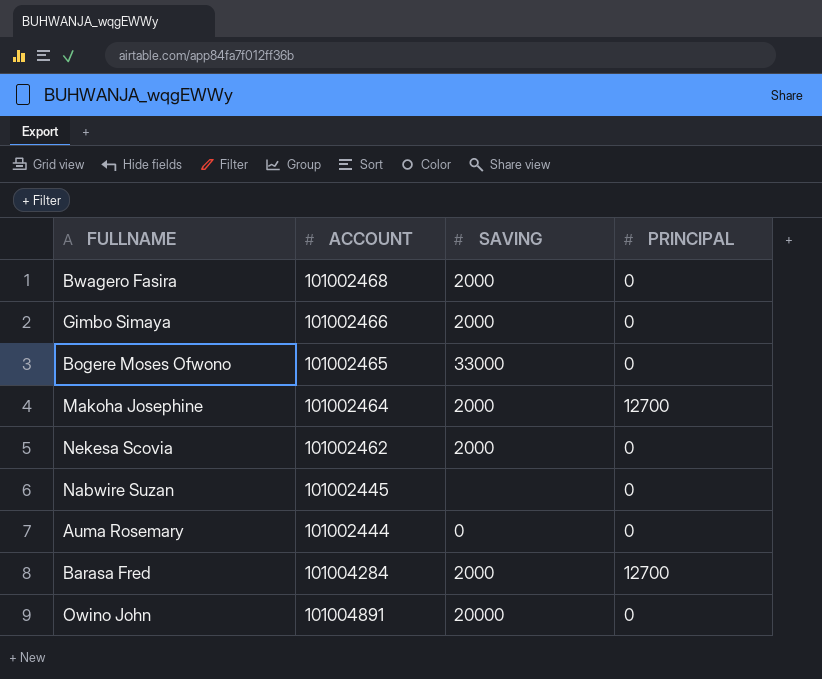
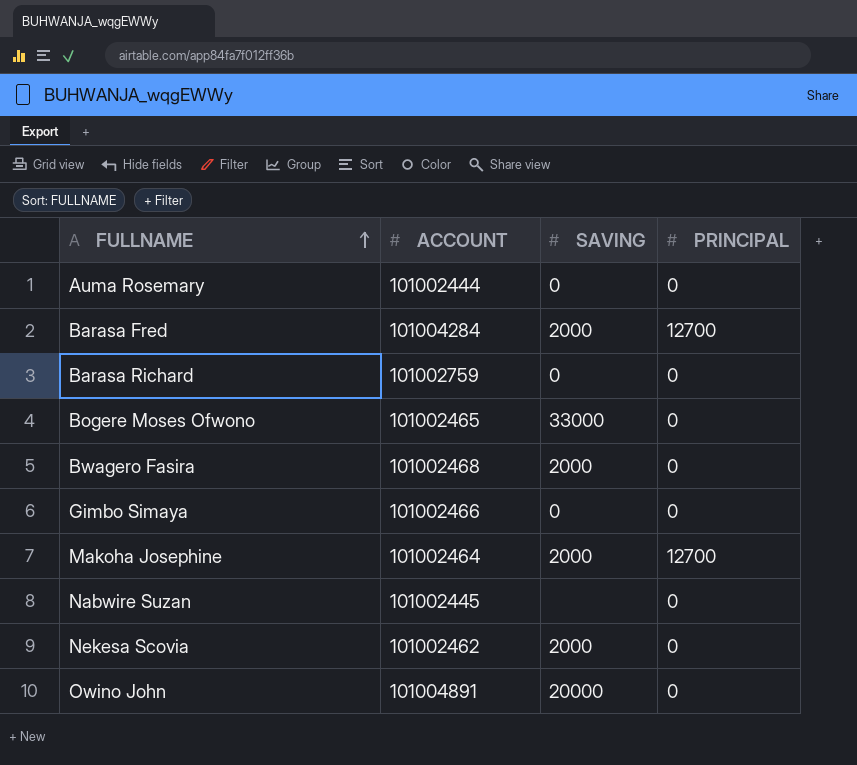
row order: none -> FULLNAME ascending
row Barasa Richard: none -> 101002759 | 0 | 0
Gimbo Simaya | SAVING: 2000 -> 0

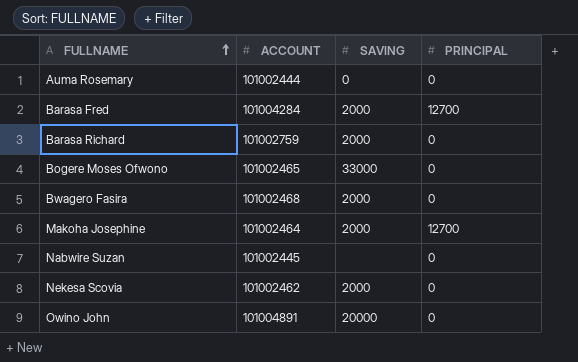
row Gimbo Simaya: 101002466 | 0 | 0 -> none
Barasa Richard | SAVING: 0 -> 2000

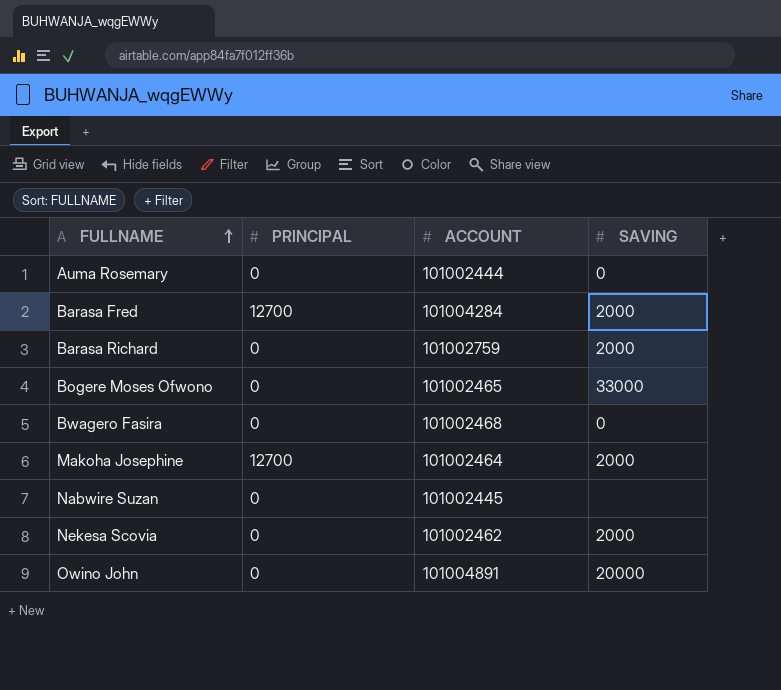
column PRINCIPAL | position: 4 -> 2
Bwagero Fasira | SAVING: 2000 -> 0

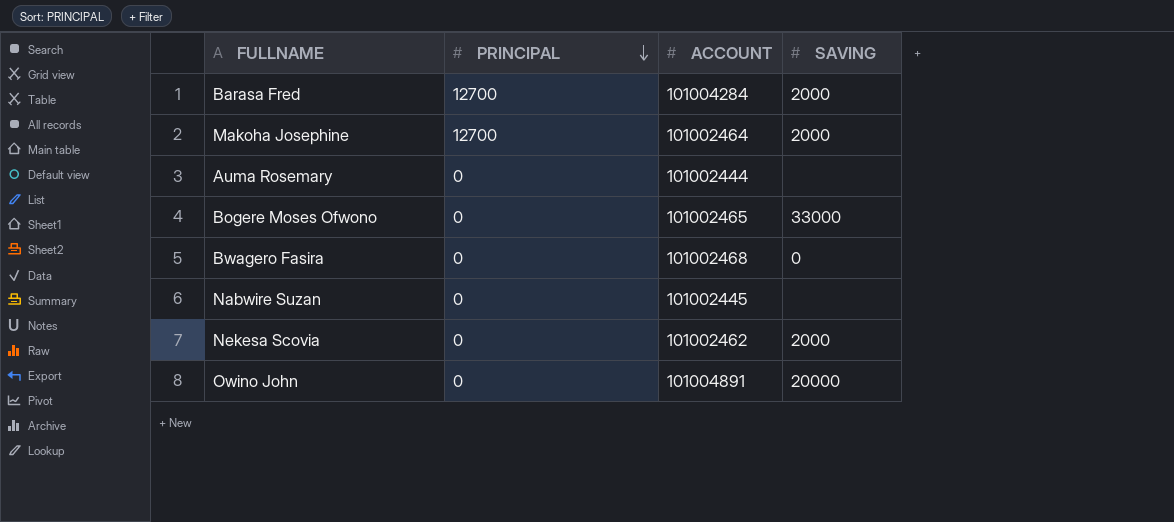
row order: FULLNAME ascending -> PRINCIPAL descending
row Barasa Richard: 0 | 101002759 | 2000 -> none
Auma Rosemary | SAVING: 0 -> none

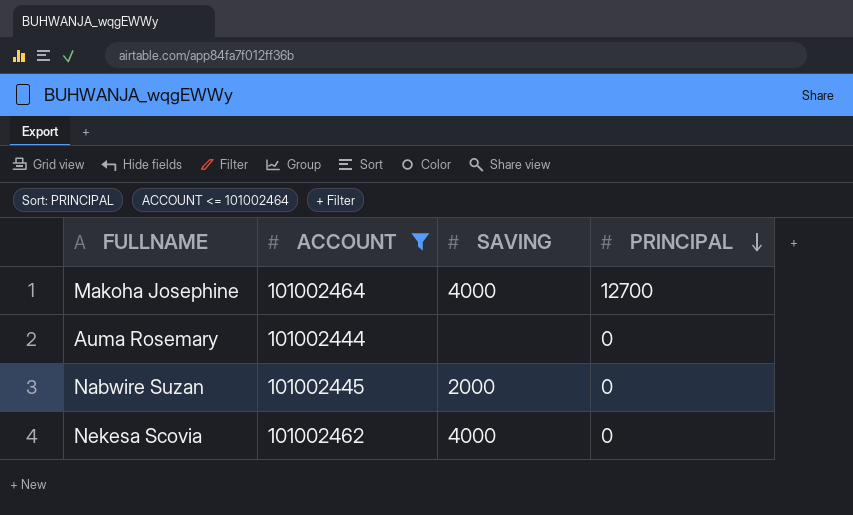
filter: none -> ACCOUNT <= 101002464
column PRINCIPAL | position: 2 -> 4
Makoha Josephine | SAVING: 2000 -> 4000
Nabwire Suzan | SAVING: none -> 2000
Nekesa Scovia | SAVING: 2000 -> 4000

